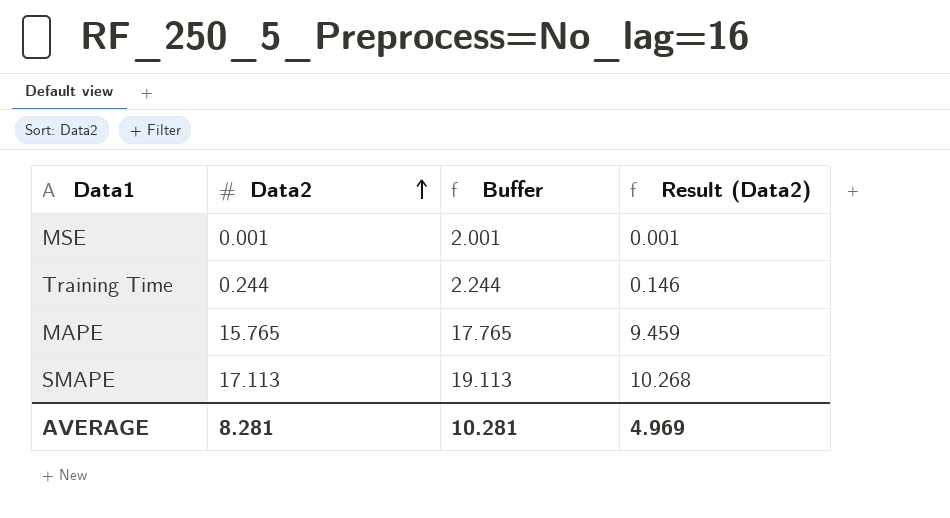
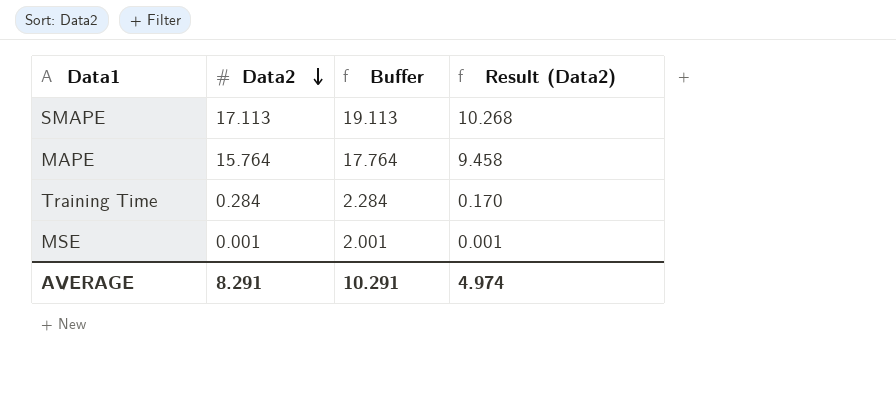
row order: Data2 ascending -> Data2 descending
MAPE | Data2: 15.765 -> 15.764
MAPE | Buffer: 17.765 -> 17.764
MAPE | Result (Data2): 9.459 -> 9.458
Training Time | Data2: 0.244 -> 0.284
Training Time | Buffer: 2.244 -> 2.284
Training Time | Result (Data2): 0.146 -> 0.170
AVERAGE | Data2: 8.281 -> 8.291
AVERAGE | Buffer: 10.281 -> 10.291
AVERAGE | Result (Data2): 4.969 -> 4.974

